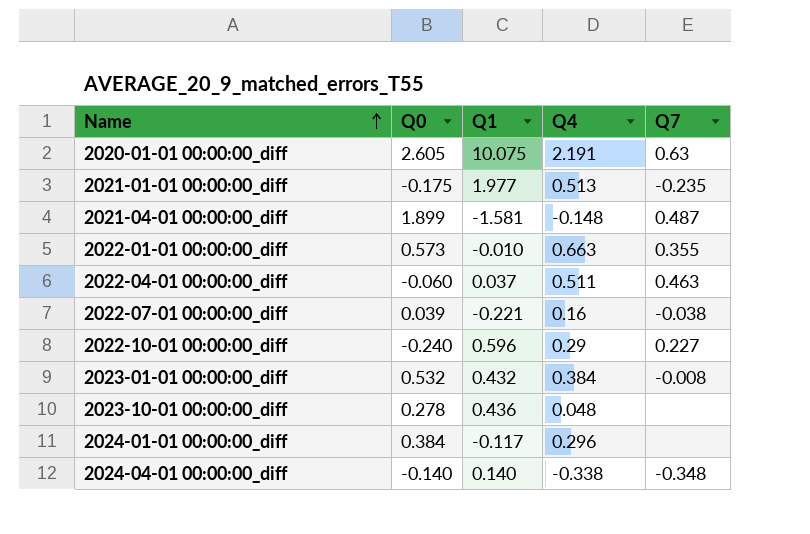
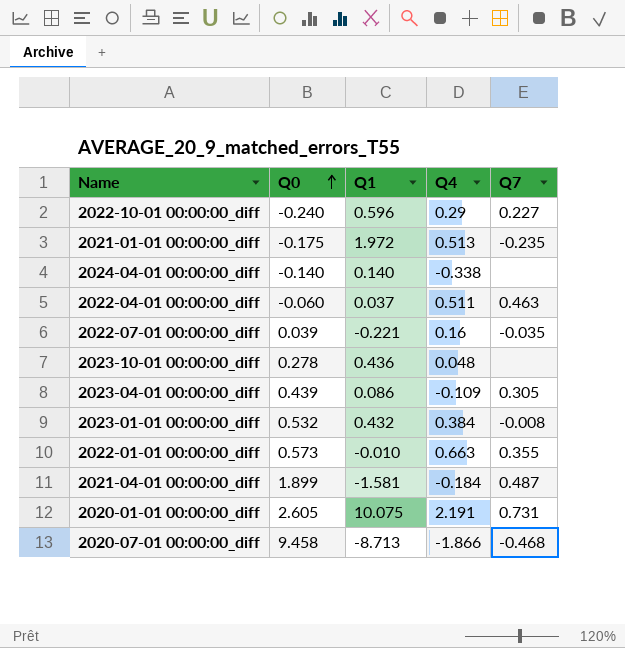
row order: Name ascending -> Q0 ascending
row 2024-01-01 00:00:00_diff: 0.384 | -0.117 | 0.296 | none -> none
2021-01-01 00:00:00_diff | Q1: 1.977 -> 1.972
2024-04-01 00:00:00_diff | Q7: -0.348 -> none
2022-07-01 00:00:00_diff | Q7: -0.038 -> -0.035
row 2023-04-01 00:00:00_diff: none -> 0.439 | 0.086 | -0.109 | 0.305
2021-04-01 00:00:00_diff | Q4: -0.148 -> -0.184
2020-01-01 00:00:00_diff | Q7: 0.63 -> 0.731
row 2020-07-01 00:00:00_diff: none -> 9.458 | -8.713 | -1.866 | -0.468

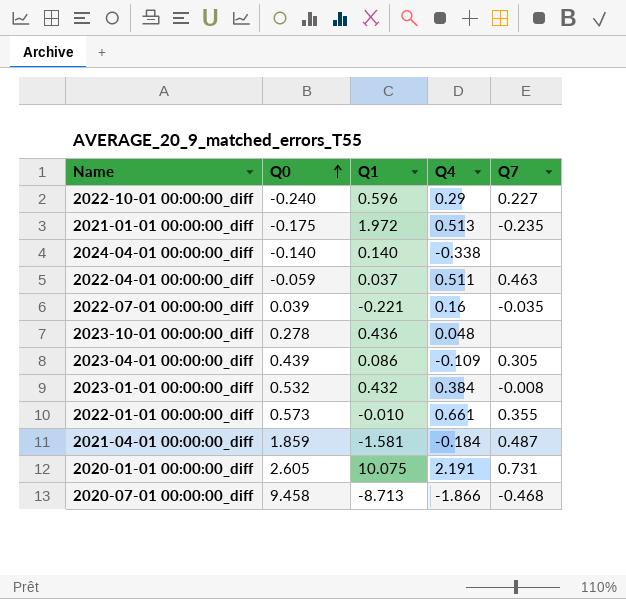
2022-04-01 00:00:00_diff | Q0: -0.060 -> -0.059
2022-01-01 00:00:00_diff | Q4: 0.663 -> 0.661
2021-04-01 00:00:00_diff | Q0: 1.899 -> 1.859

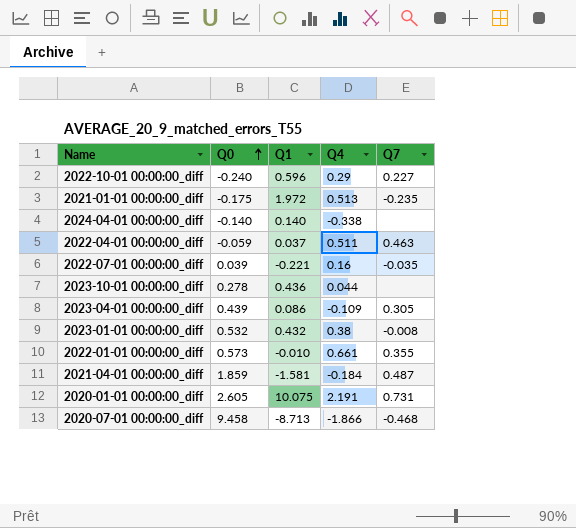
2023-10-01 00:00:00_diff | Q4: 0.048 -> 0.044
2023-01-01 00:00:00_diff | Q4: 0.384 -> 0.38

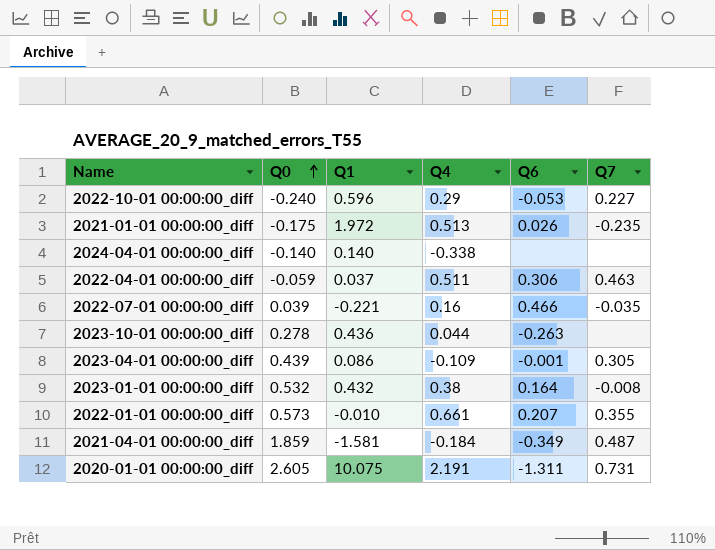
column Q6 | position: none -> 5
row 2020-07-01 00:00:00_diff: 9.458 | -8.713 | -1.866 | -0.468 -> none

